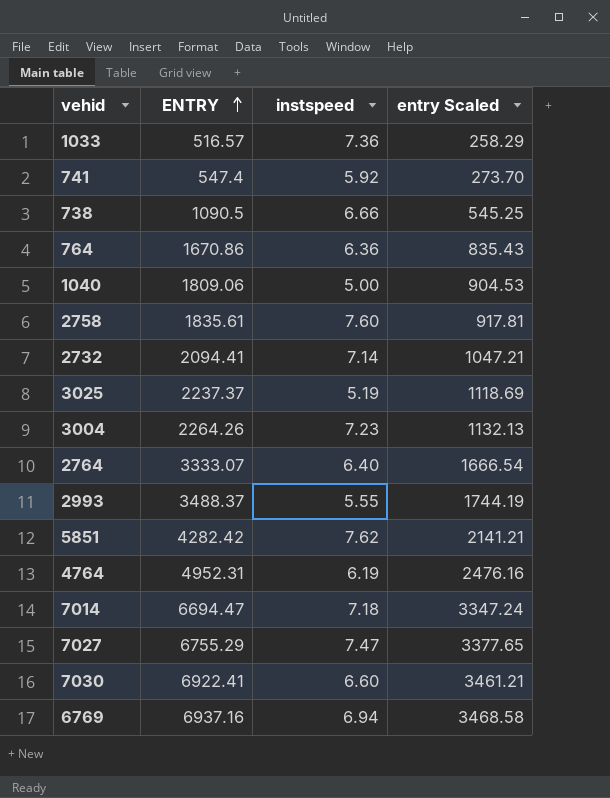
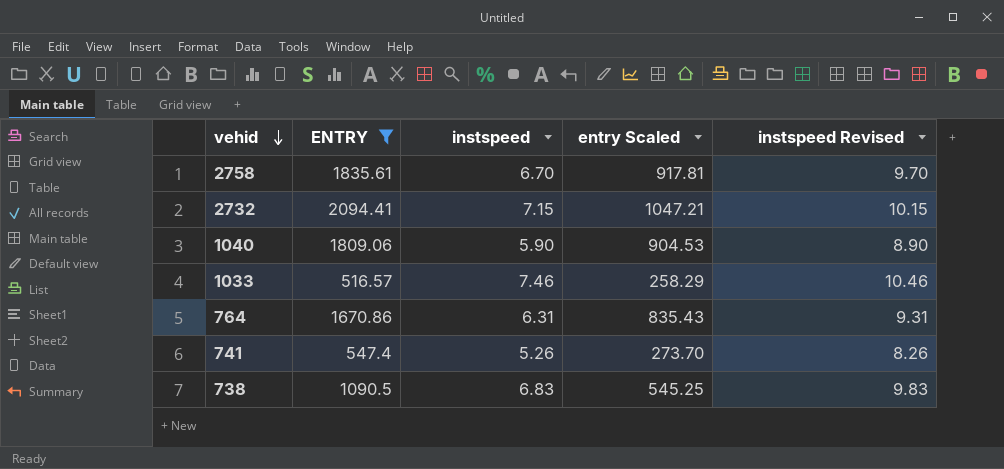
filter: none -> ENTRY <= 2094.41
row order: ENTRY ascending -> vehid descending
column instspeed Revised | formula: none -> [instspeed] + 3
2758 | instspeed: 7.60 -> 6.70
2732 | instspeed: 7.14 -> 7.15
1040 | instspeed: 5.00 -> 5.90
1033 | instspeed: 7.36 -> 7.46
764 | instspeed: 6.36 -> 6.31
741 | instspeed: 5.92 -> 5.26
738 | instspeed: 6.66 -> 6.83

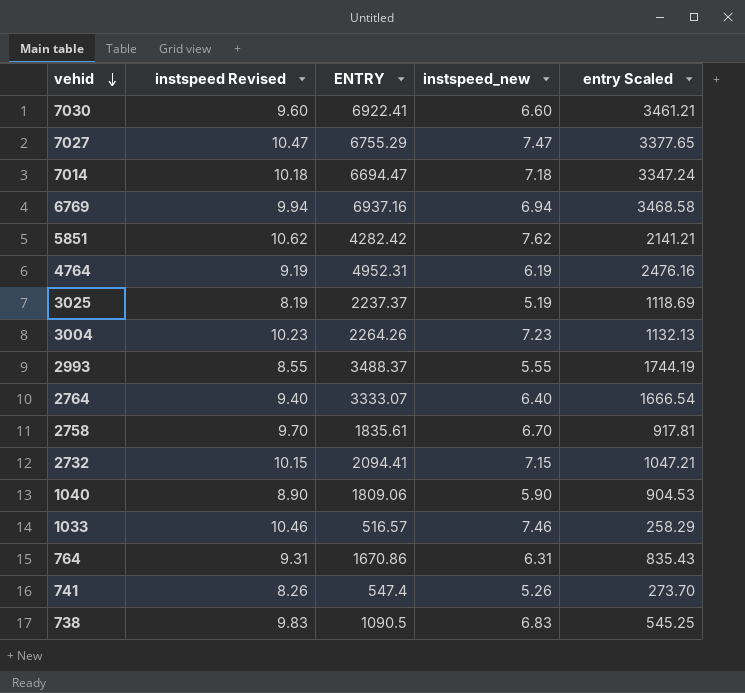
filter: ENTRY <= 2094.41 -> none
column instspeed Revised | position: 5 -> 2
column name: instspeed -> instspeed_new

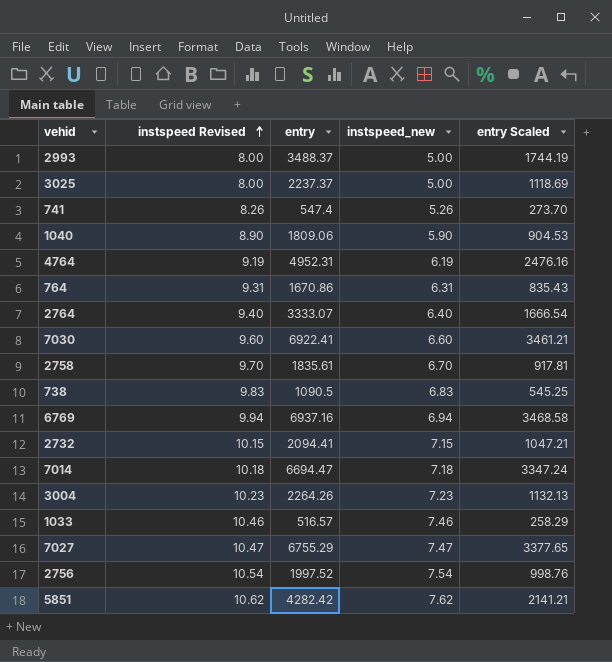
row order: vehid descending -> instspeed Revised ascending
column name: ENTRY -> entry
2993 | instspeed Revised: 8.55 -> 8.00
2993 | instspeed_new: 5.55 -> 5.00
3025 | instspeed Revised: 8.19 -> 8.00
3025 | instspeed_new: 5.19 -> 5.00
row 2756: none -> 10.54 | 1997.52 | 7.54 | 998.76

